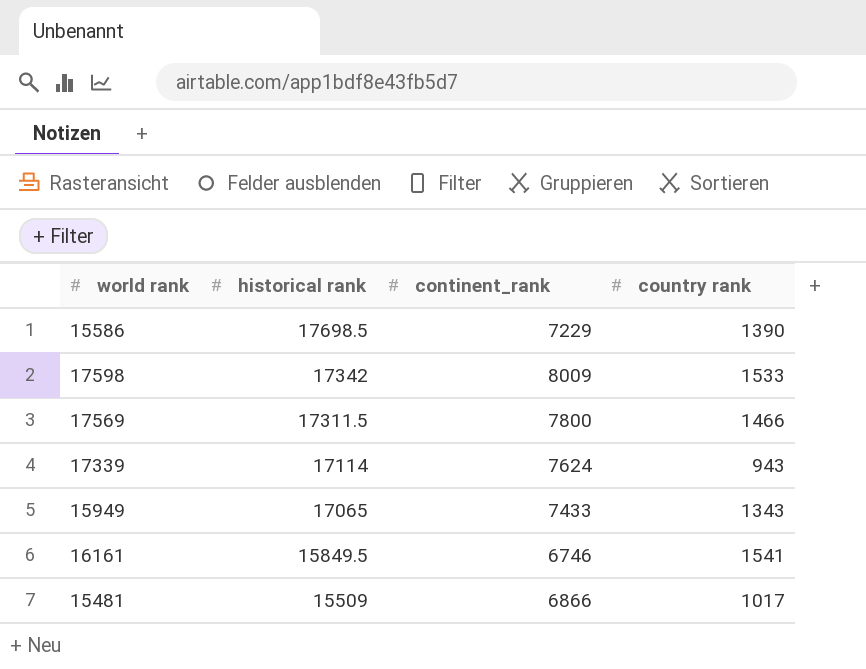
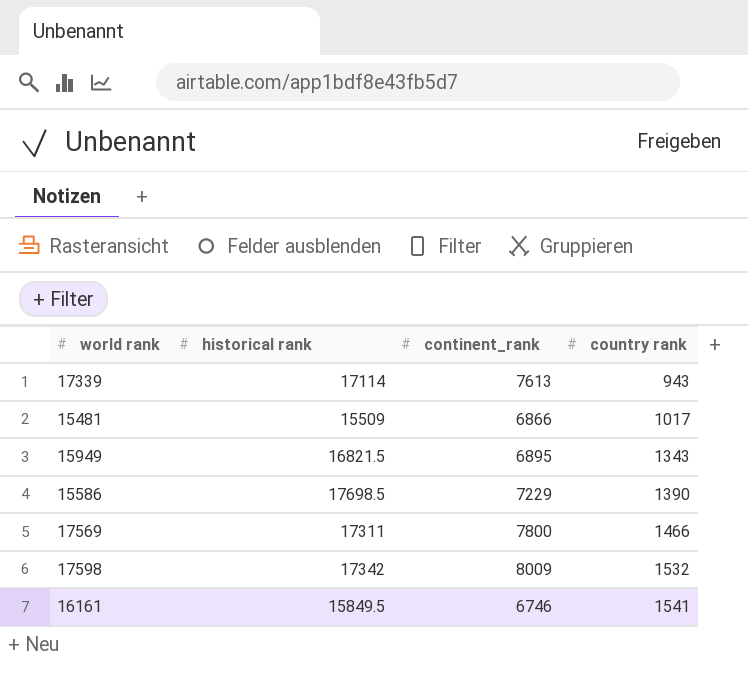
row order: historical rank descending -> country rank ascending
17339 | continent_rank: 7624 -> 7613
15949 | historical rank: 17065 -> 16821.5
15949 | continent_rank: 7433 -> 6895
17569 | historical rank: 17311.5 -> 17311
17598 | country rank: 1533 -> 1532

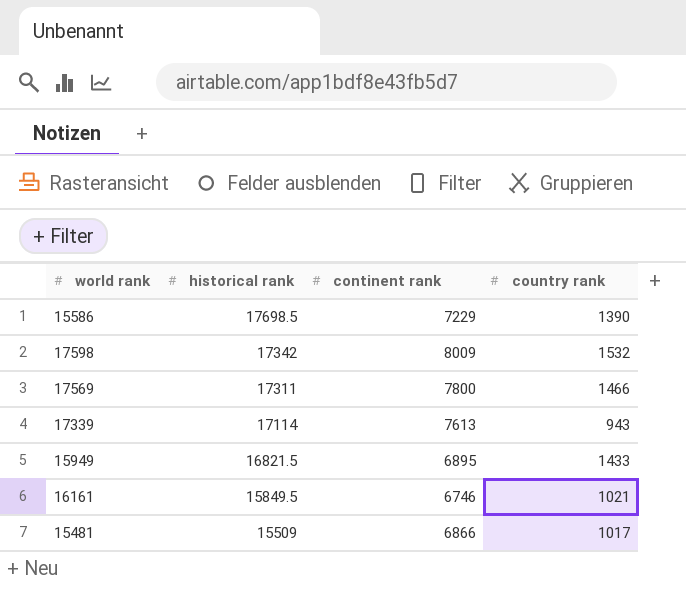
row order: country rank ascending -> historical rank descending
column name: continent_rank -> continent rank
15949 | country rank: 1343 -> 1433
16161 | country rank: 1541 -> 1021

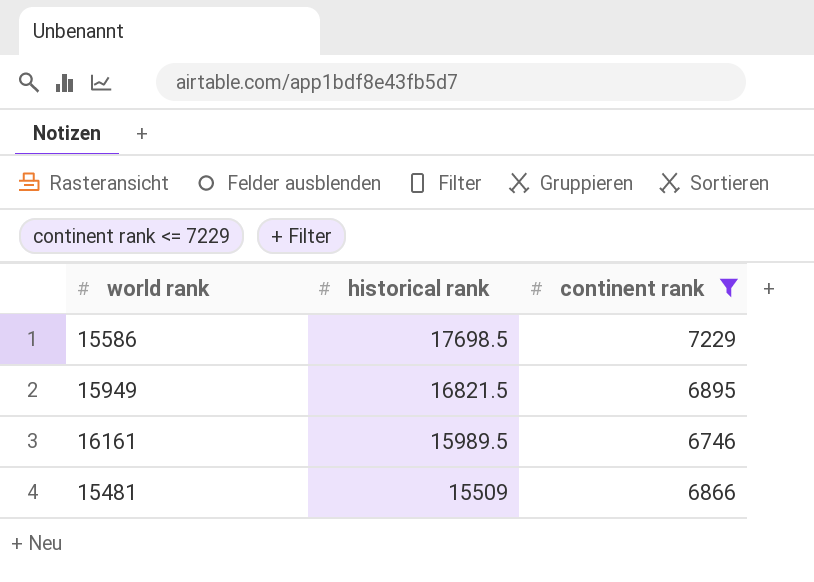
filter: none -> continent rank <= 7229
column country rank | position: 4 -> none
16161 | historical rank: 15849.5 -> 15989.5

